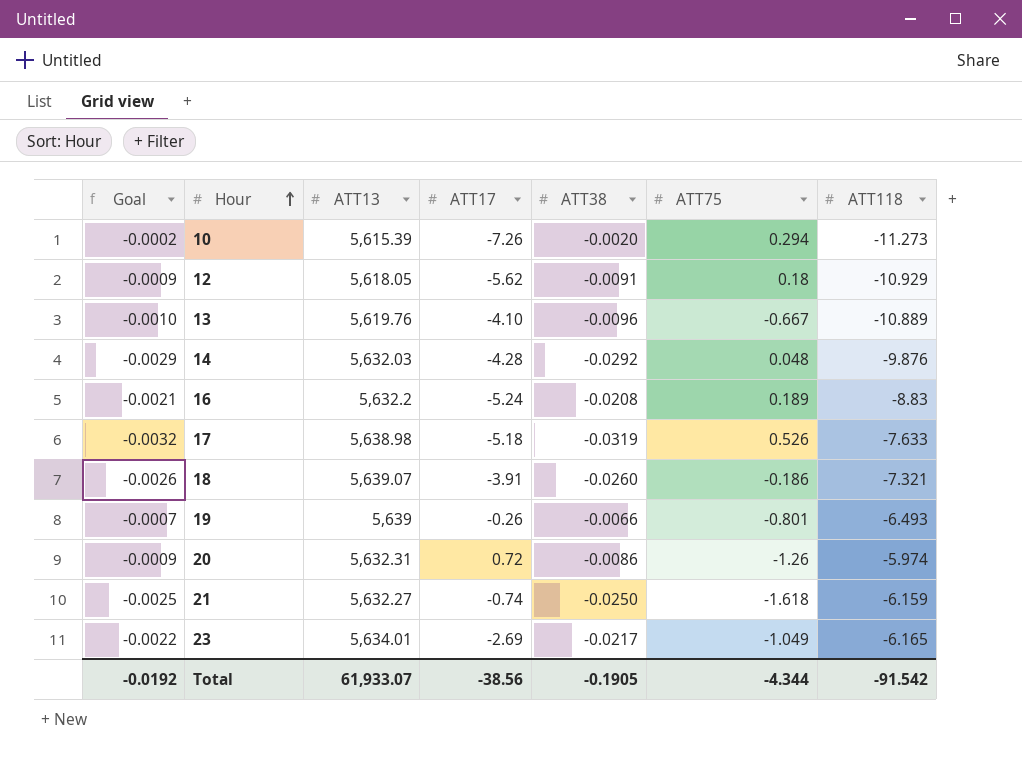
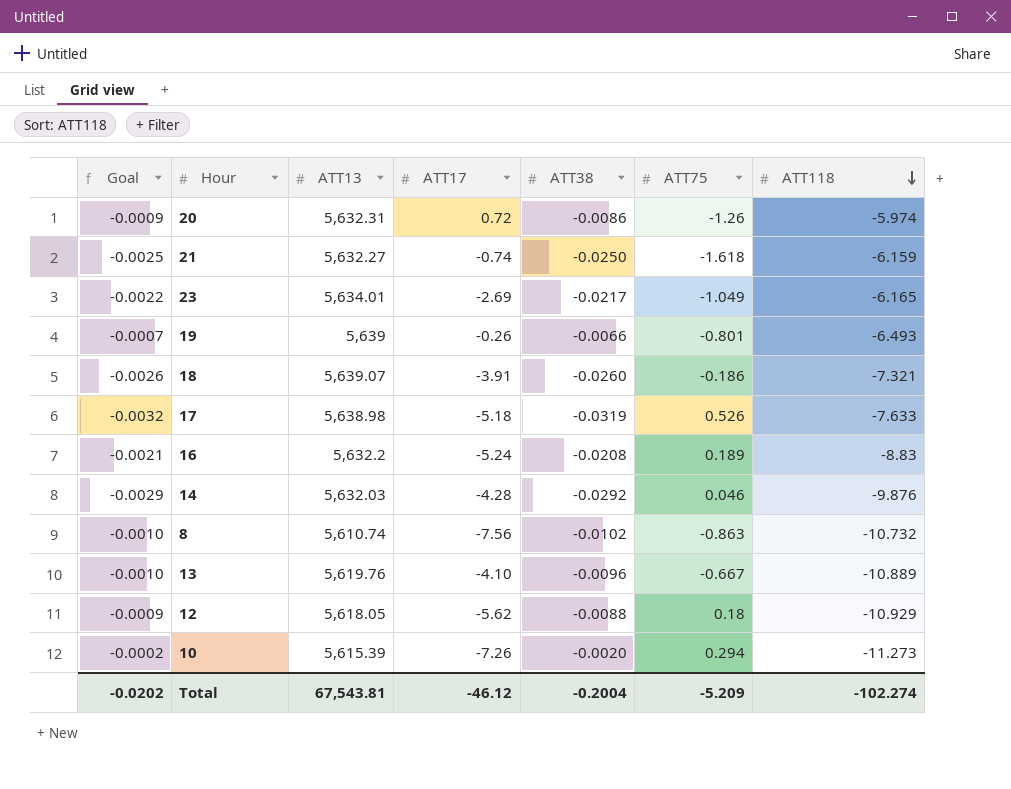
row order: Hour ascending -> ATT118 descending
14 | ATT75: 0.048 -> 0.046
row 8: none -> -0.0010 | 5,610.74 | -7.56 | -0.0102 | -0.863 | -10.732
12 | ATT38: -0.0091 -> -0.0088
Total | Goal: -0.0192 -> -0.0202
Total | ATT13: 61,933.07 -> 67,543.81
Total | ATT17: -38.56 -> -46.12
Total | ATT38: -0.1905 -> -0.2004
Total | ATT75: -4.344 -> -5.209
Total | ATT118: -91.542 -> -102.274

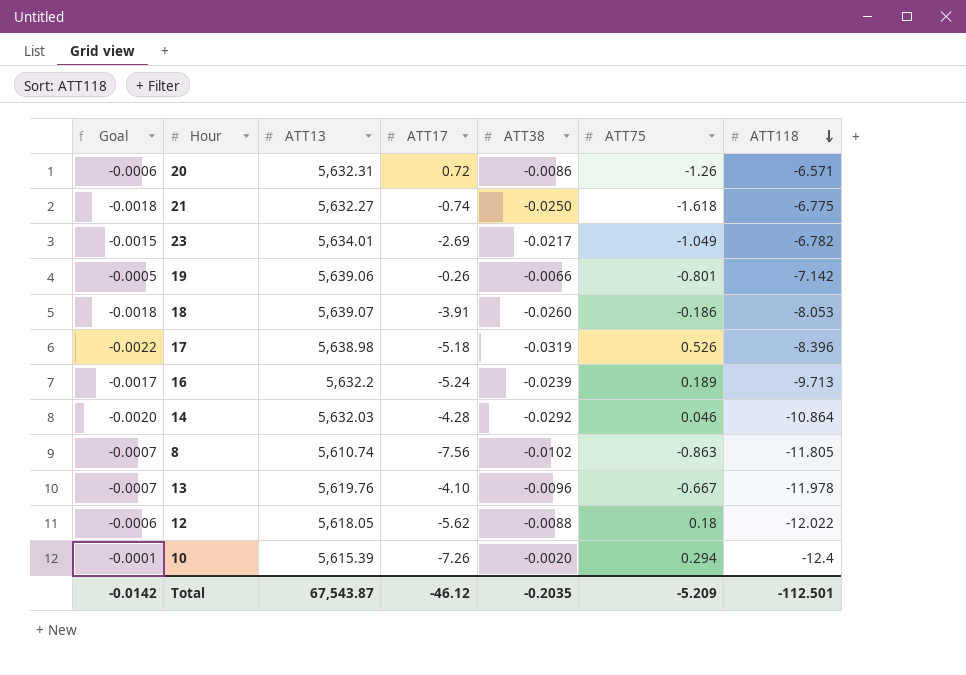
column Goal | formula: [ATT38] * 0.1 -> [ATT38] * 0.07
20 | ATT118: -5.974 -> -6.571
21 | ATT118: -6.159 -> -6.775
23 | ATT118: -6.165 -> -6.782
19 | ATT13: 5,639 -> 5,639.06
19 | ATT118: -6.493 -> -7.142
18 | ATT118: -7.321 -> -8.053
17 | ATT118: -7.633 -> -8.396
16 | ATT38: -0.0208 -> -0.0239
16 | ATT118: -8.83 -> -9.713
14 | ATT118: -9.876 -> -10.864
8 | ATT118: -10.732 -> -11.805
13 | ATT118: -10.889 -> -11.978
12 | ATT118: -10.929 -> -12.022
10 | ATT118: -11.273 -> -12.4
Total | Goal: -0.0202 -> -0.0142
Total | ATT13: 67,543.81 -> 67,543.87
Total | ATT38: -0.2004 -> -0.2035
Total | ATT118: -102.274 -> -112.501

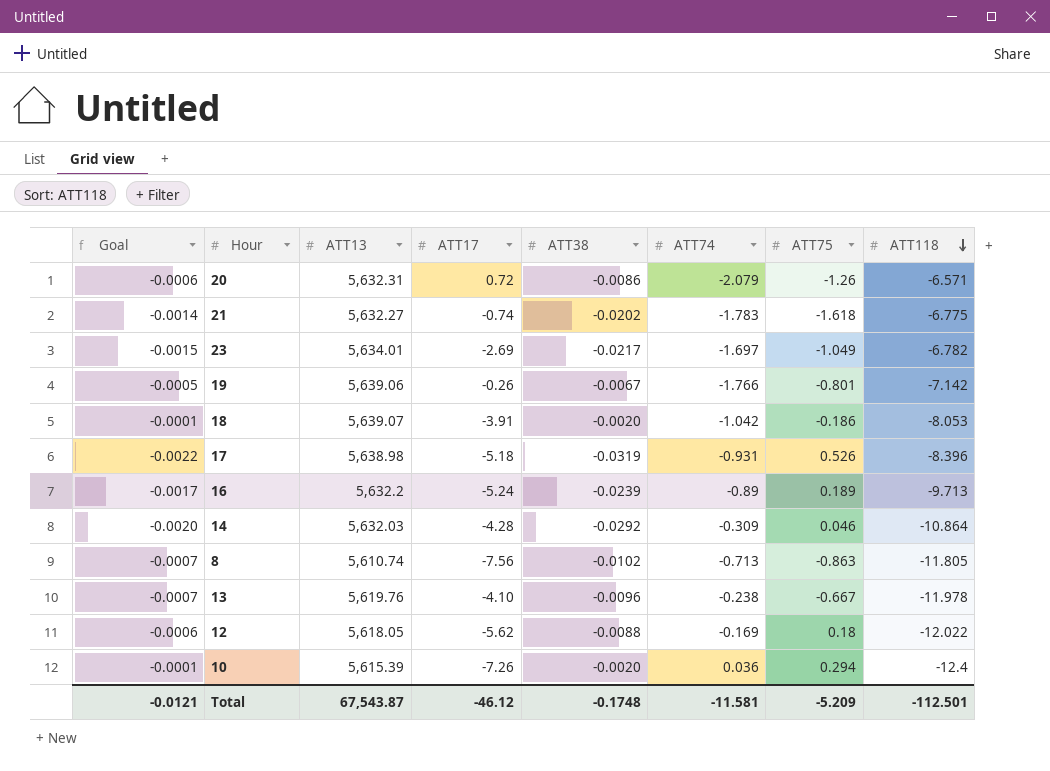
column ATT74 | position: none -> 6
21 | Goal: -0.0018 -> -0.0014
21 | ATT38: -0.0250 -> -0.0202
19 | ATT38: -0.0066 -> -0.0067
18 | Goal: -0.0018 -> -0.0001
18 | ATT38: -0.0260 -> -0.0020
Total | Goal: -0.0142 -> -0.0121
Total | ATT38: -0.2035 -> -0.1748

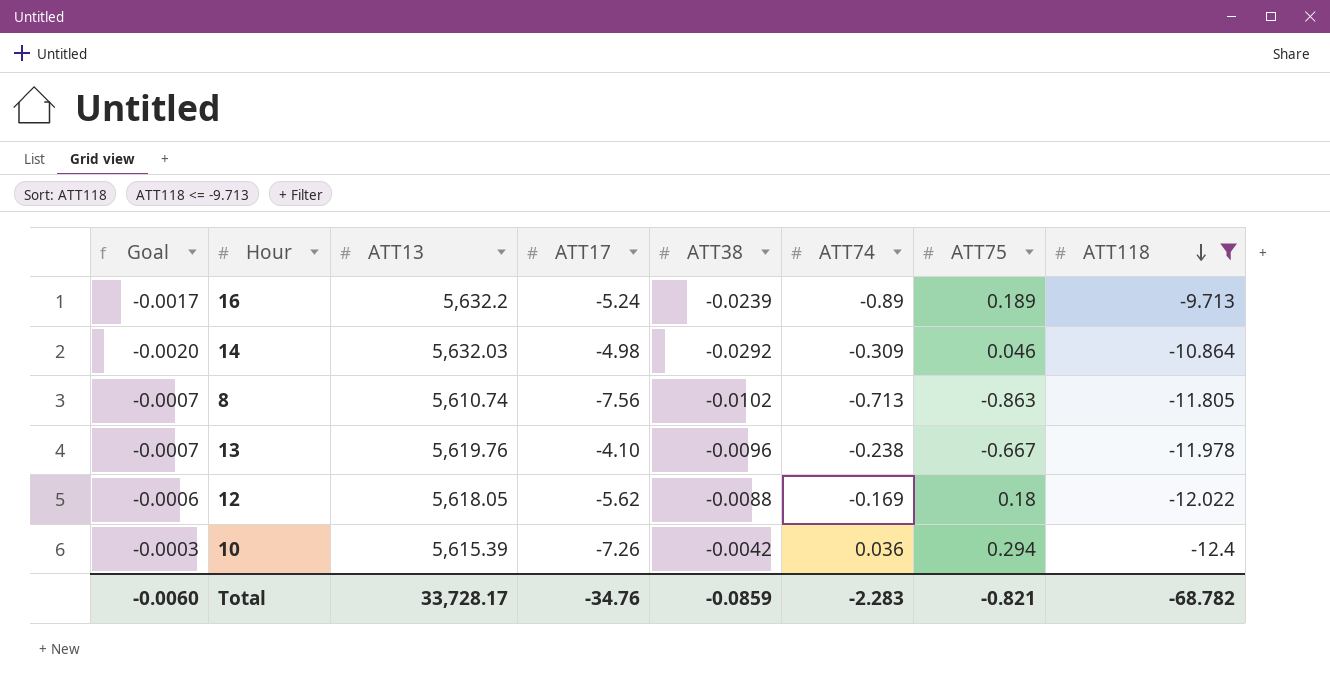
filter: none -> ATT118 <= -9.713
14 | ATT17: -4.28 -> -4.98
10 | Goal: -0.0001 -> -0.0003
10 | ATT38: -0.0020 -> -0.0042
Total | Goal: -0.0121 -> -0.0060
Total | ATT13: 67,543.87 -> 33,728.17
Total | ATT17: -46.12 -> -34.76
Total | ATT38: -0.1748 -> -0.0859
Total | ATT74: -11.581 -> -2.283
Total | ATT75: -5.209 -> -0.821
Total | ATT118: -112.501 -> -68.782

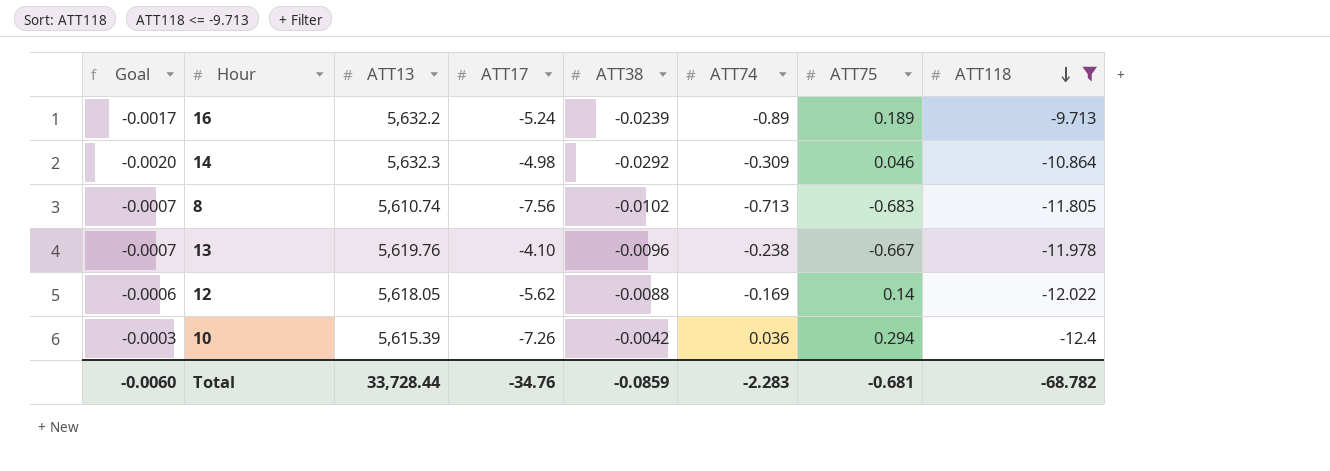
14 | ATT13: 5,632.03 -> 5,632.3
8 | ATT75: -0.863 -> -0.683
12 | ATT75: 0.18 -> 0.14
Total | ATT13: 33,728.17 -> 33,728.44
Total | ATT75: -0.821 -> -0.681

